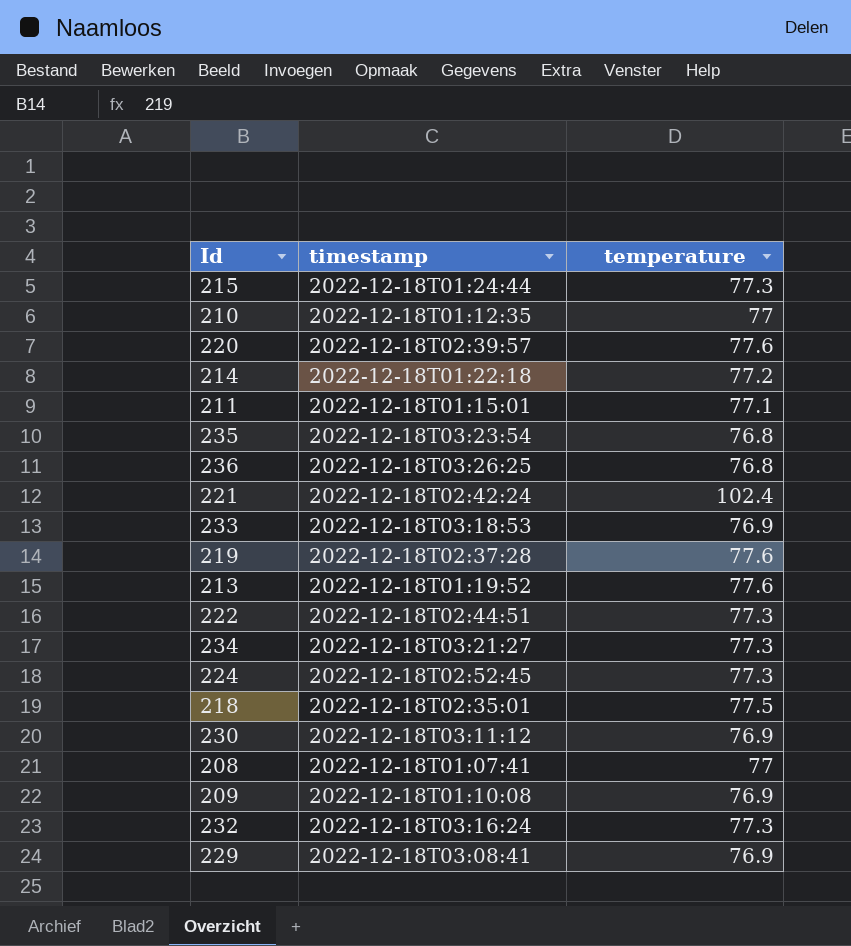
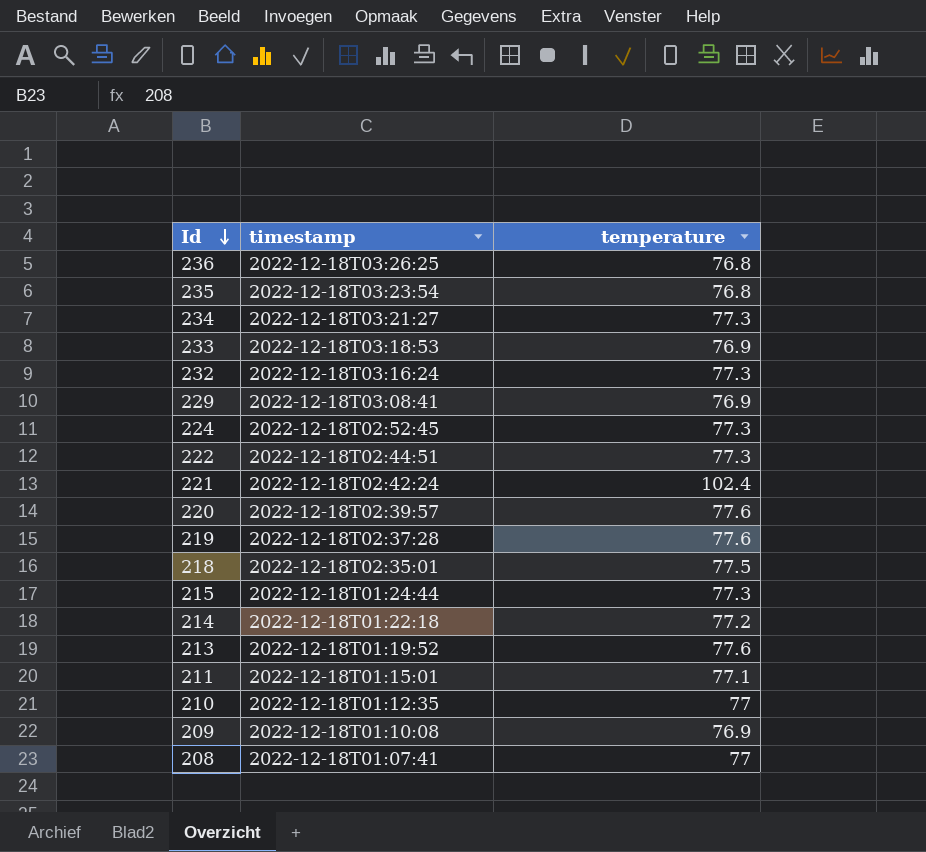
row order: none -> Id descending
row 230: 2022-12-18T03:11:12 | 76.9 -> none

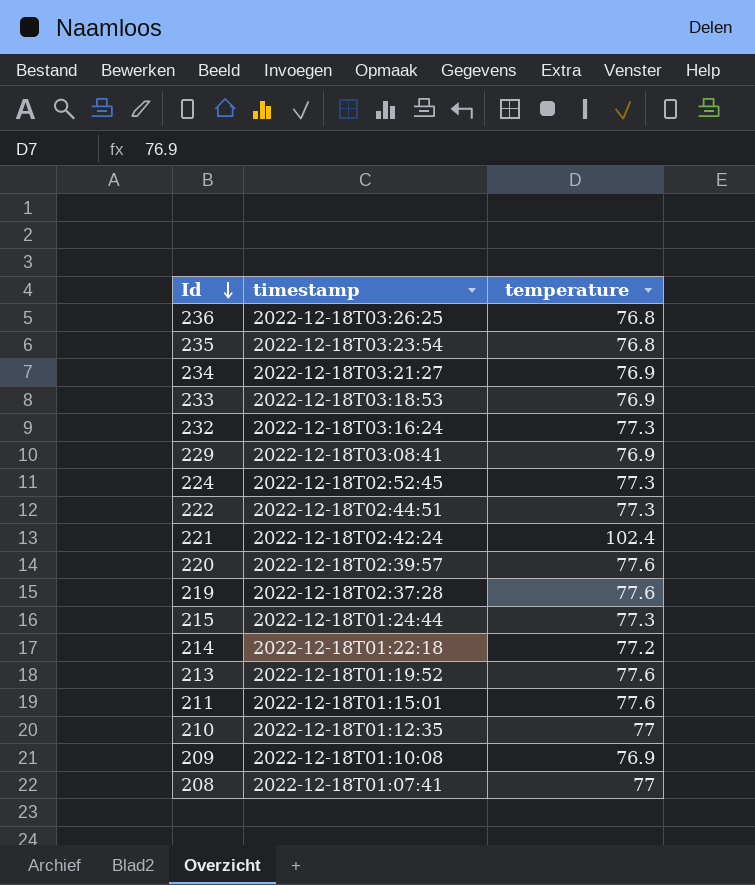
row 218: 2022-12-18T02:35:01 | 77.5 -> none
234 | temperature: 77.3 -> 76.9
211 | temperature: 77.1 -> 77.6

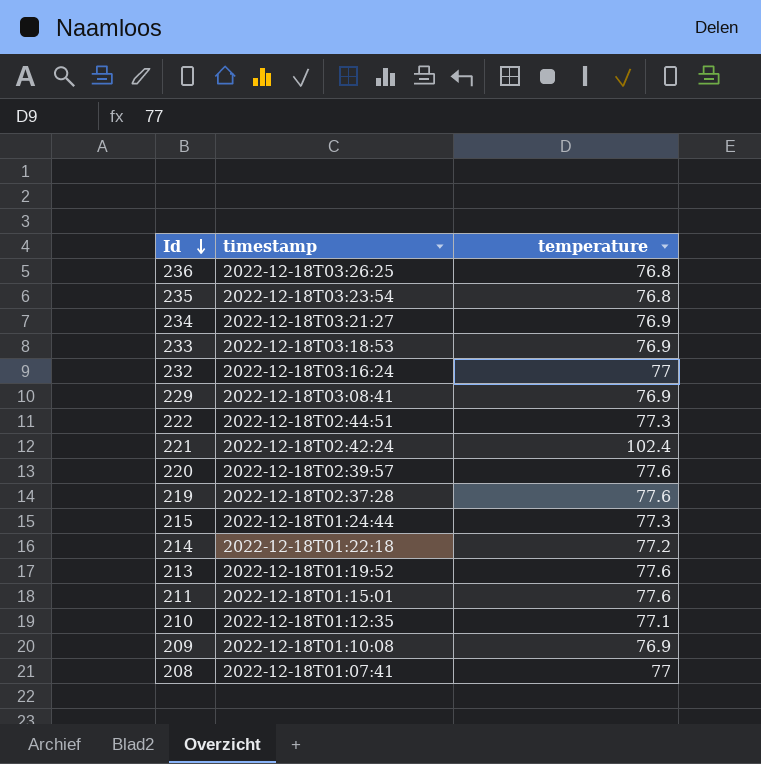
row 224: 2022-12-18T02:52:45 | 77.3 -> none
232 | temperature: 77.3 -> 77
210 | temperature: 77 -> 77.1

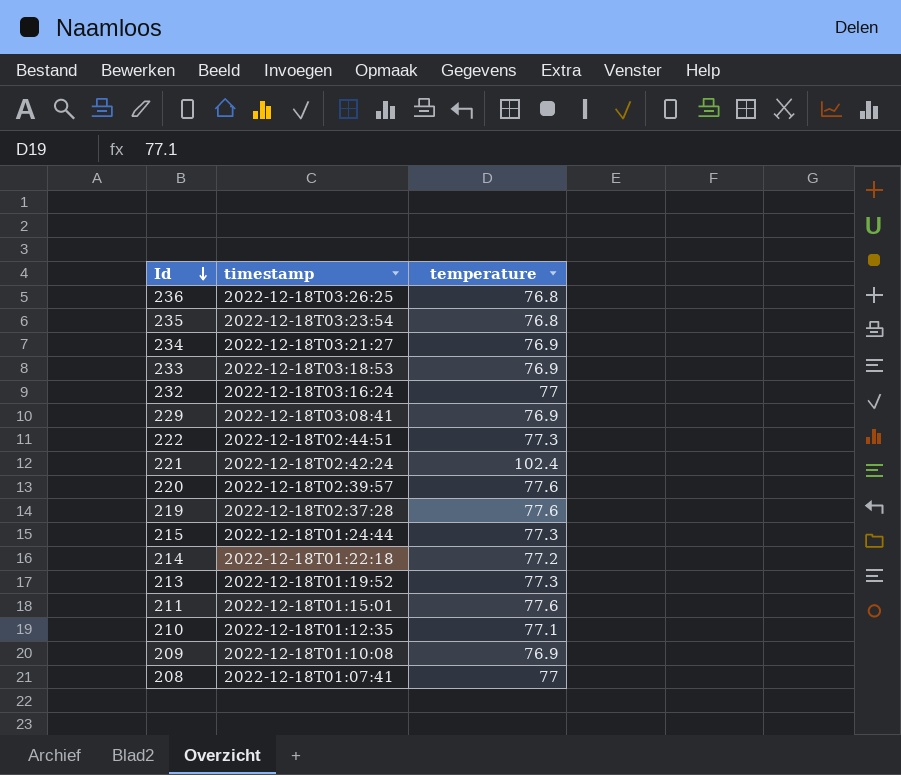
213 | temperature: 77.6 -> 77.3

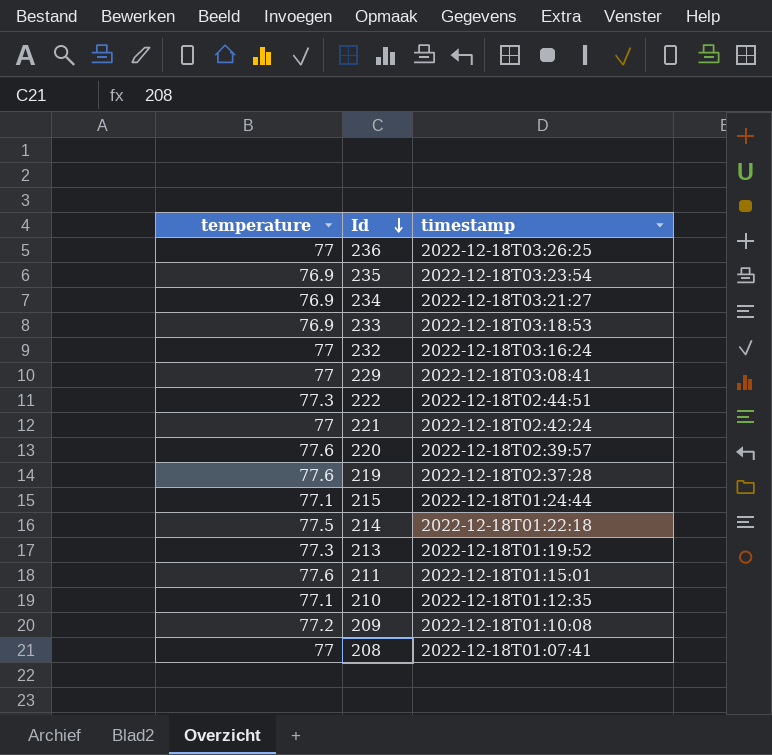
column temperature | position: 3 -> 1
236 | temperature: 76.8 -> 77
235 | temperature: 76.8 -> 76.9
229 | temperature: 76.9 -> 77
221 | temperature: 102.4 -> 77
215 | temperature: 77.3 -> 77.1
214 | temperature: 77.2 -> 77.5
209 | temperature: 76.9 -> 77.2

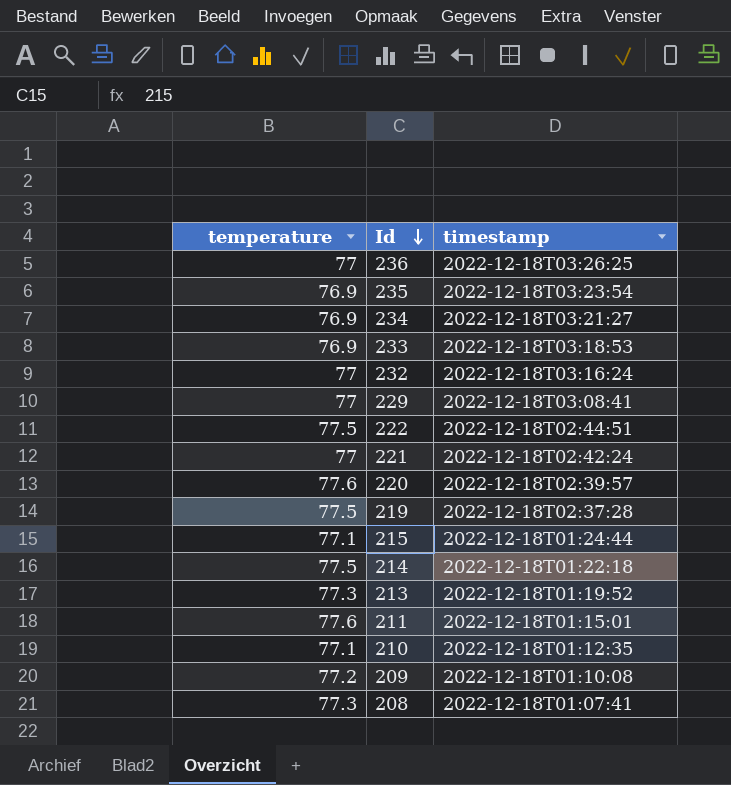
222 | temperature: 77.3 -> 77.5
219 | temperature: 77.6 -> 77.5
208 | temperature: 77 -> 77.3

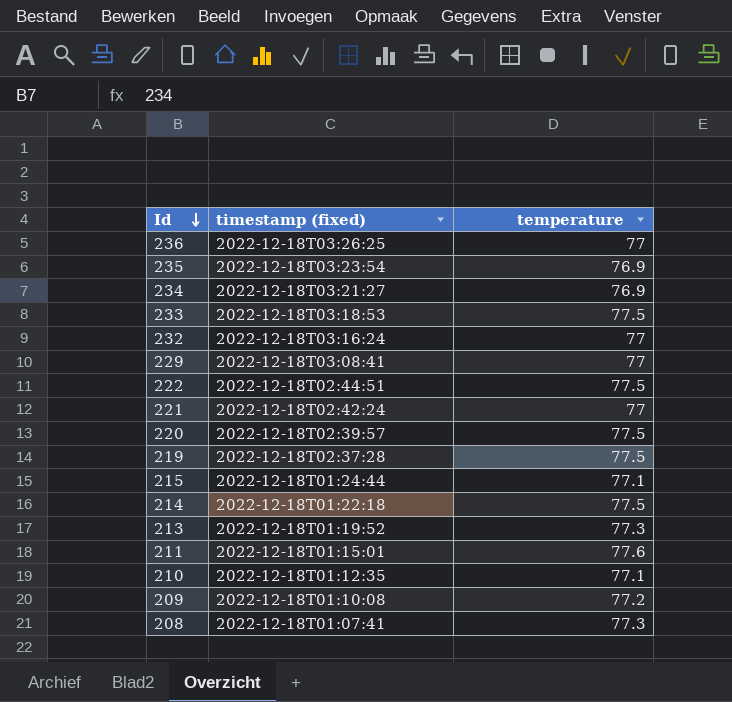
column name: timestamp -> timestamp (fixed)
column temperature | position: 1 -> 3
233 | temperature: 76.9 -> 77.5
220 | temperature: 77.6 -> 77.5

